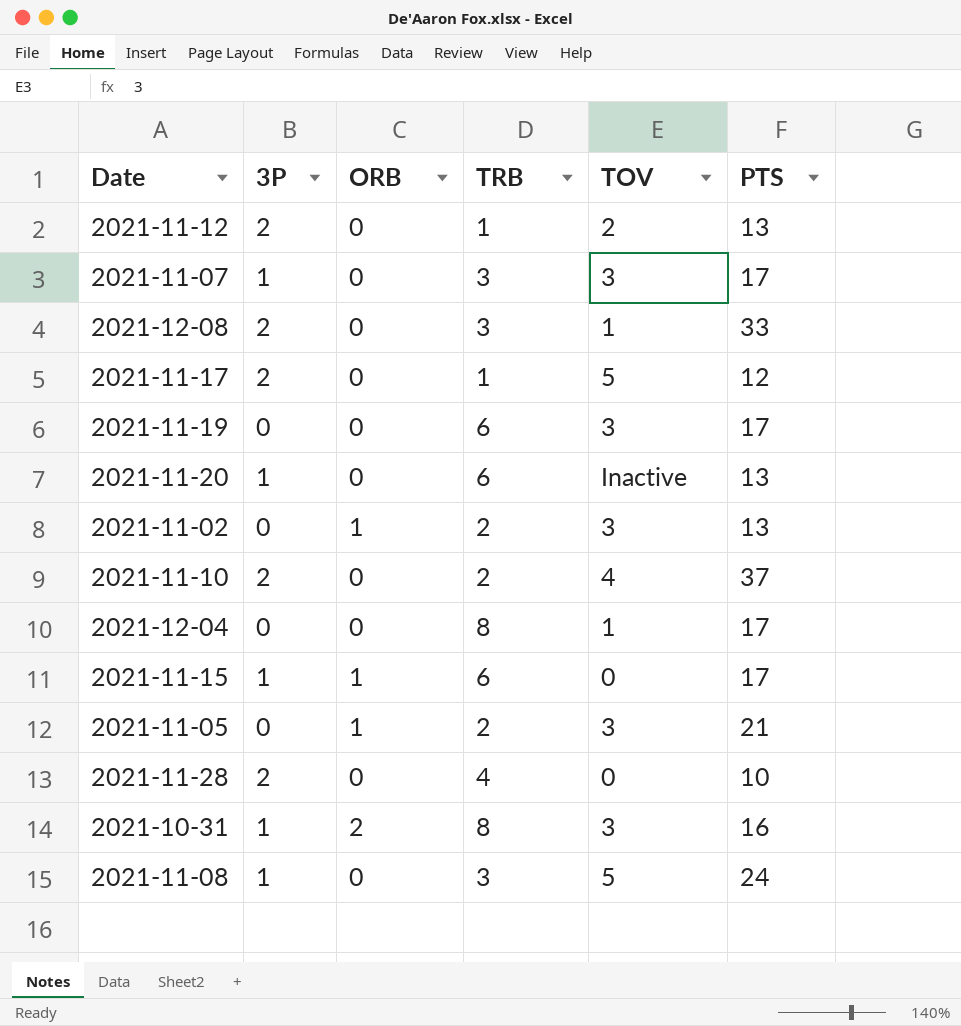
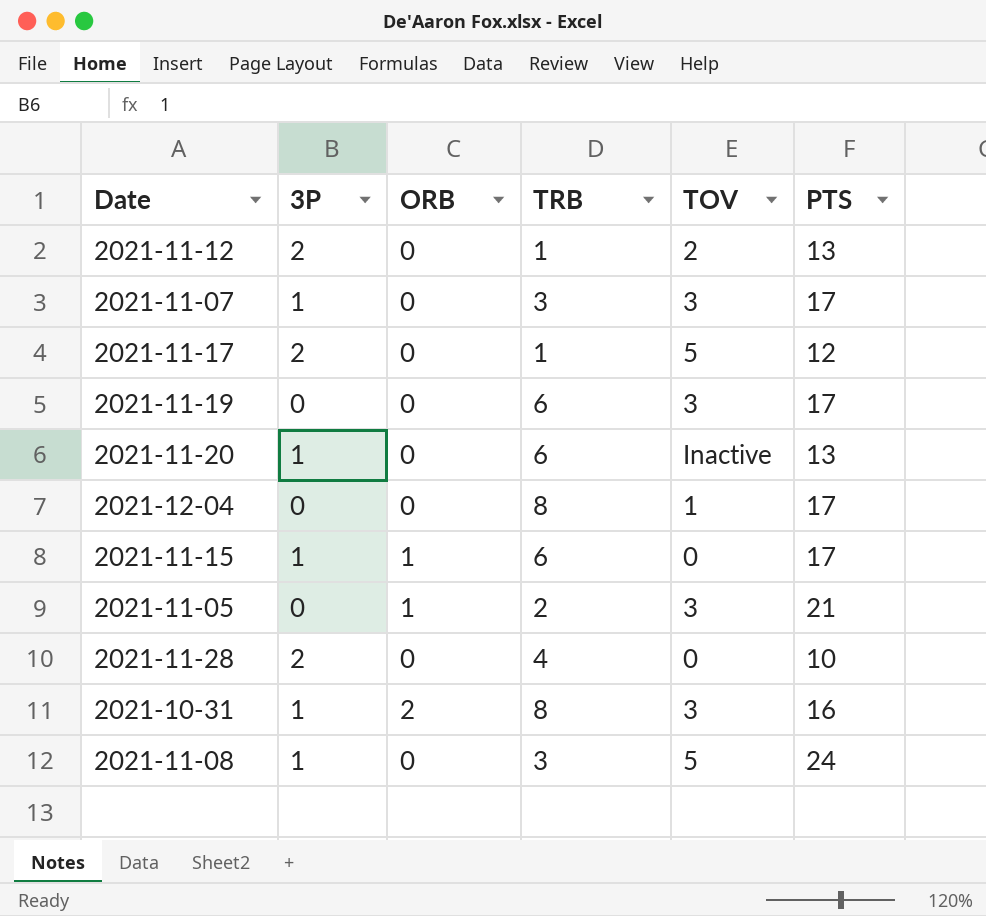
row 2021-12-08: 2 | 0 | 3 | 1 | 33 -> none
row 2021-11-02: 0 | 1 | 2 | 3 | 13 -> none
row 2021-11-10: 2 | 0 | 2 | 4 | 37 -> none

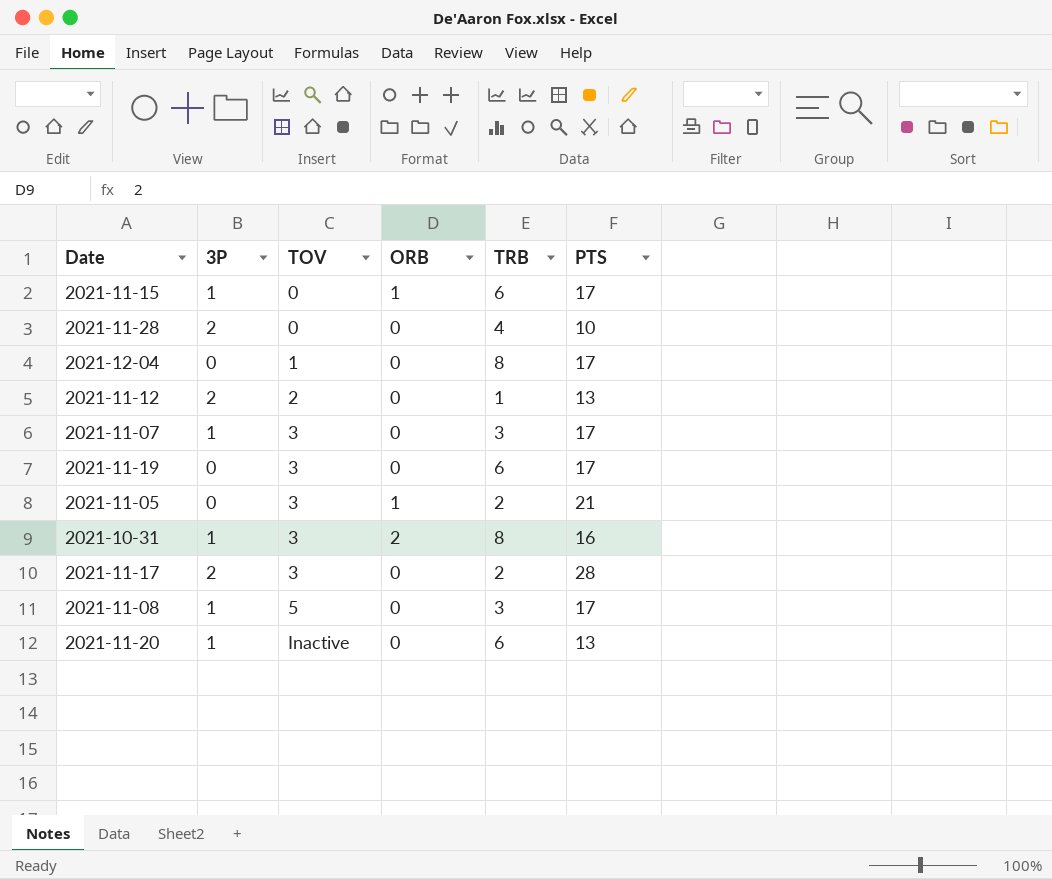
row order: none -> TOV ascending
column TOV | position: 5 -> 3
2021-11-17 | TOV: 5 -> 3
2021-11-17 | TRB: 1 -> 2
2021-11-17 | PTS: 12 -> 28
2021-11-08 | PTS: 24 -> 17

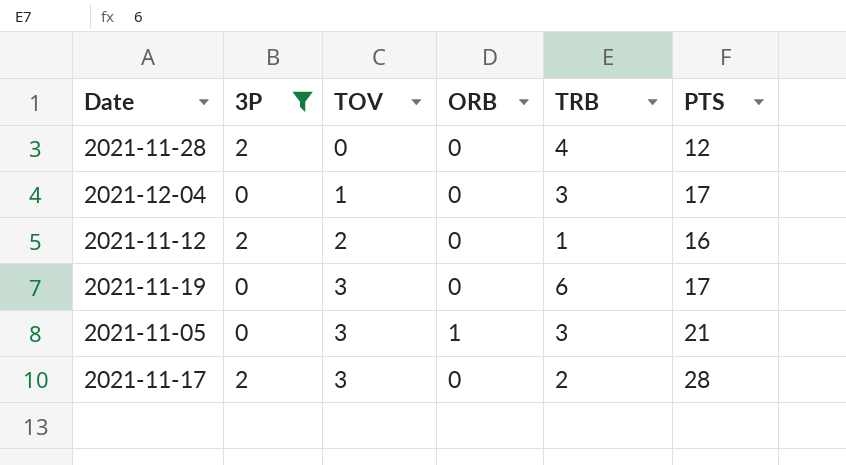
filter: none -> 3P != 1
2021-11-28 | PTS: 10 -> 12
2021-12-04 | TRB: 8 -> 3
2021-11-12 | PTS: 13 -> 16
2021-11-05 | TRB: 2 -> 3

